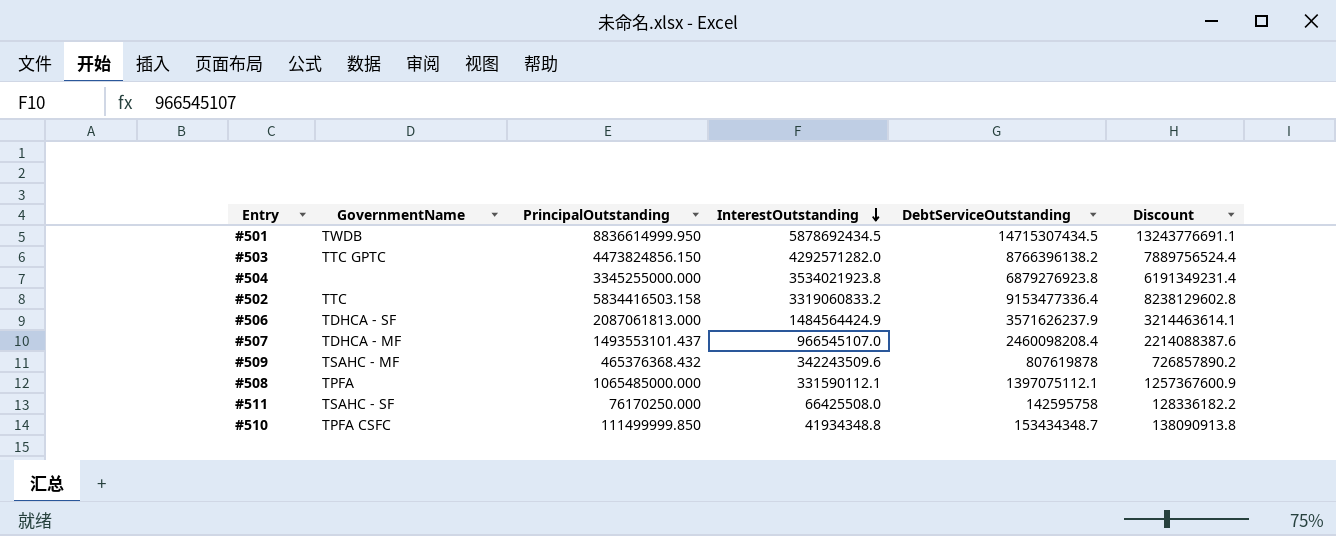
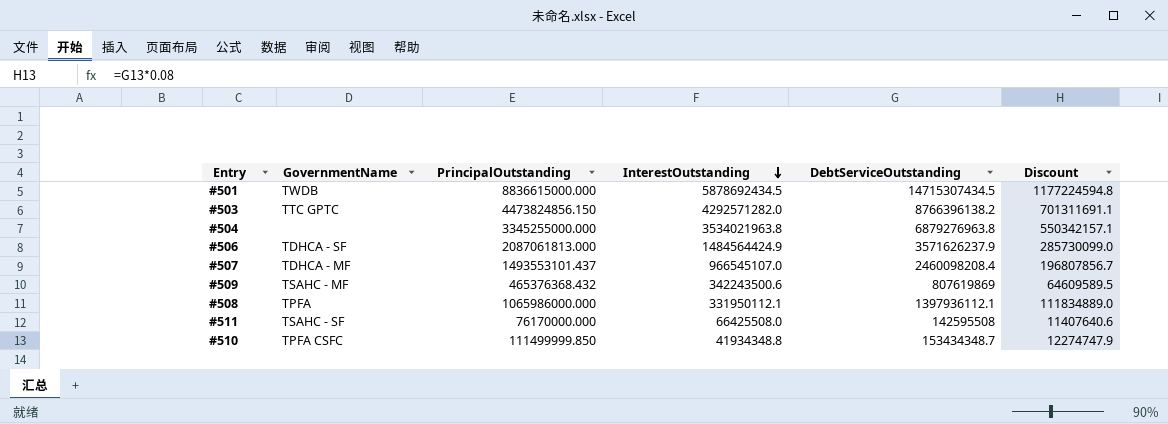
column Discount | formula: [DebtServiceOutstanding] * 0.9 -> [DebtServiceOutstanding] * 0.08
row #502: TTC | 5834416503.158 | 3319060833.2 | 9153477336.4 | 8238129602.8 -> none
#501 | PrincipalOutstanding: 8836614999.950 -> 8836615000.000
#504 | InterestOutstanding: 3534021923.8 -> 3534021963.8
#504 | DebtServiceOutstanding: 6879276923.8 -> 6879276963.8
#509 | InterestOutstanding: 342243509.6 -> 342243500.6
#509 | DebtServiceOutstanding: 807619878 -> 807619869
#508 | PrincipalOutstanding: 1065485000.000 -> 1065986000.000
#508 | InterestOutstanding: 331590112.1 -> 331950112.1
#508 | DebtServiceOutstanding: 1397075112.1 -> 1397936112.1
#511 | PrincipalOutstanding: 76170250.000 -> 76170000.000
#511 | DebtServiceOutstanding: 142595758 -> 142595508

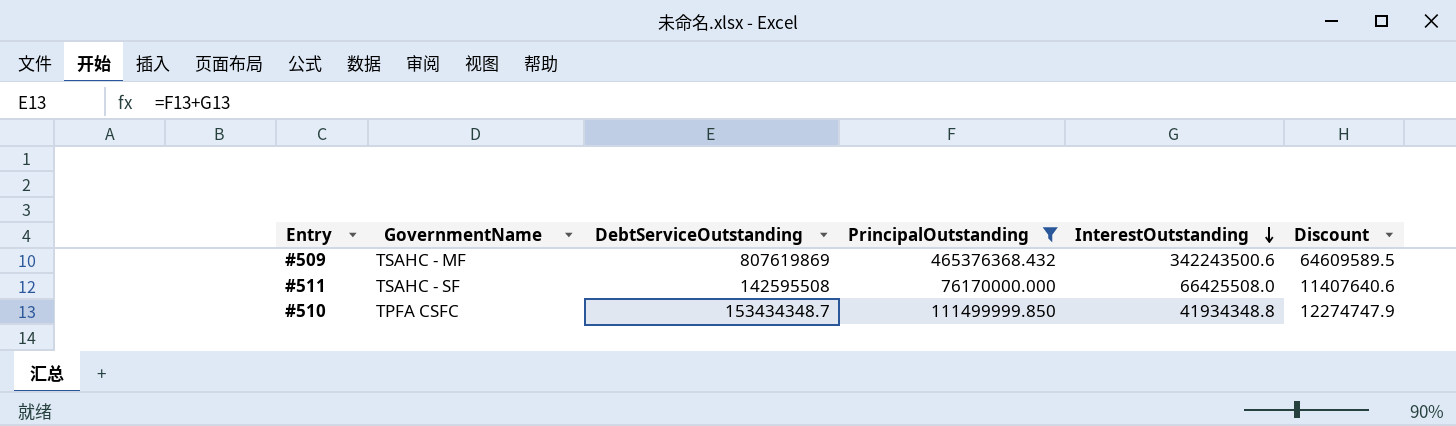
filter: none -> PrincipalOutstanding <= 465376368.432
column DebtServiceOutstanding | position: 5 -> 3

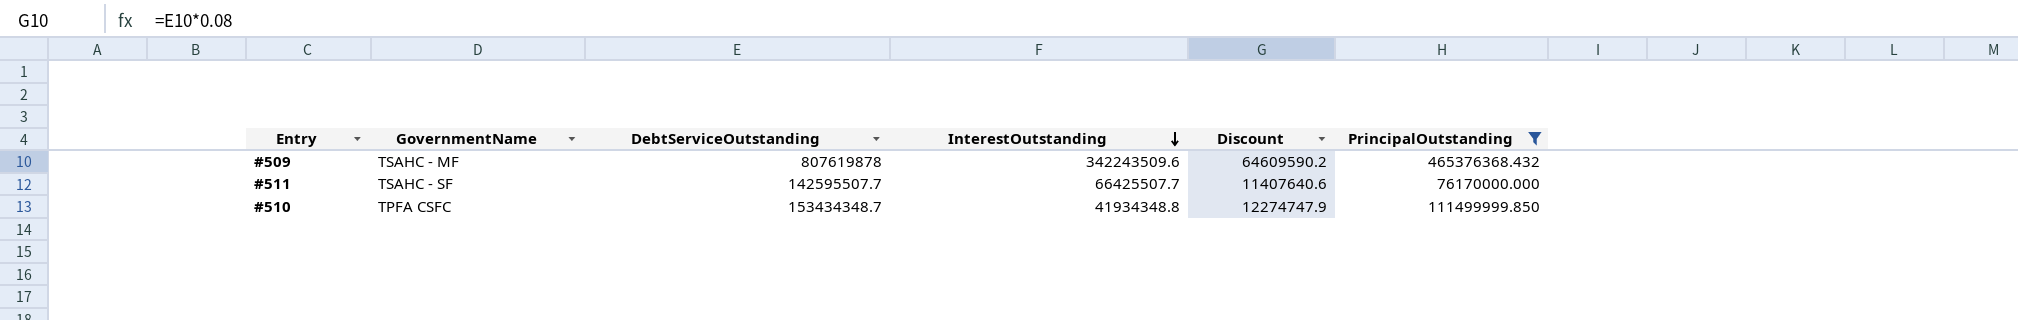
column PrincipalOutstanding | position: 4 -> 6
#509 | DebtServiceOutstanding: 807619869 -> 807619878
#509 | InterestOutstanding: 342243500.6 -> 342243509.6
#509 | Discount: 64609589.5 -> 64609590.2
#511 | DebtServiceOutstanding: 142595508 -> 142595507.7
#511 | InterestOutstanding: 66425508.0 -> 66425507.7

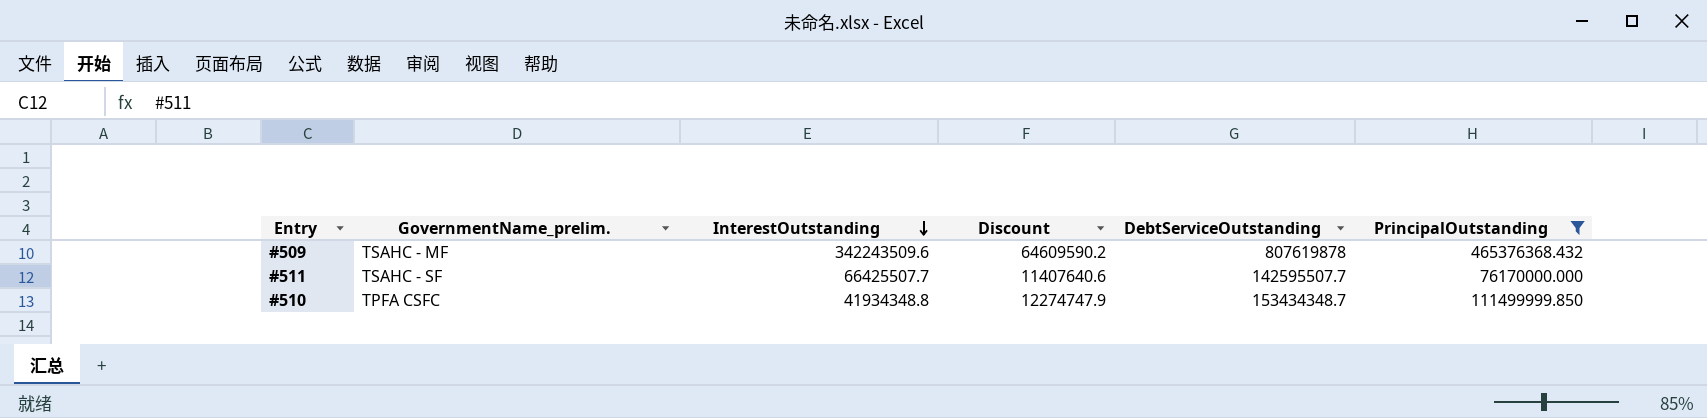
column name: GovernmentName -> GovernmentName_prelim.
column DebtServiceOutstanding | position: 3 -> 5

